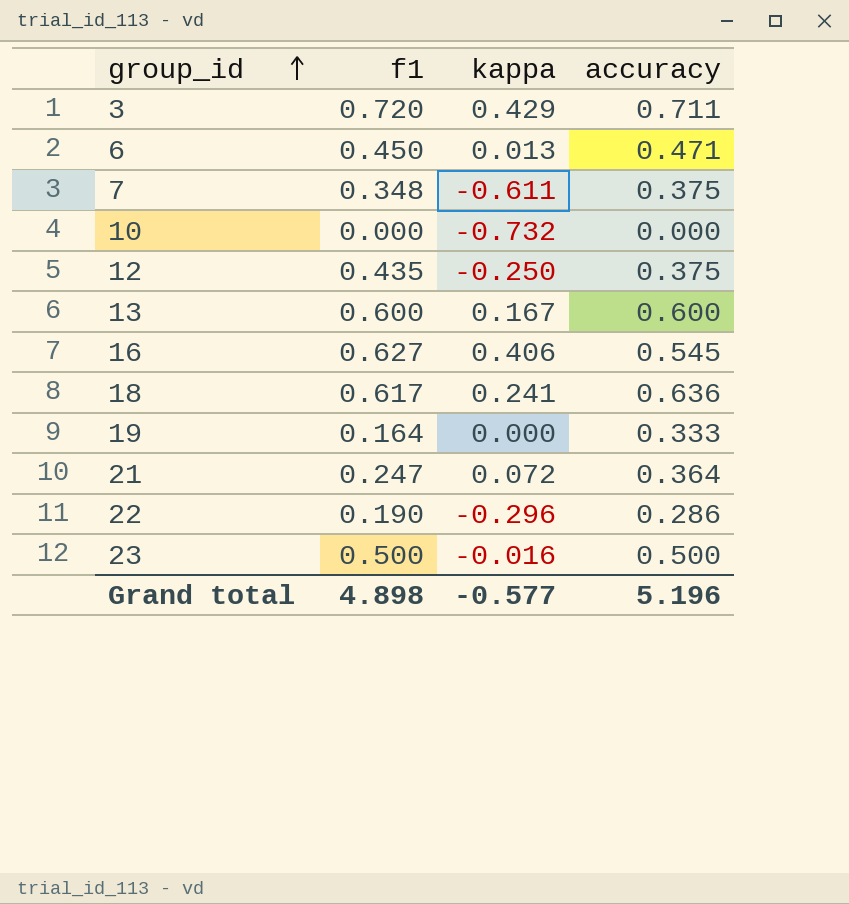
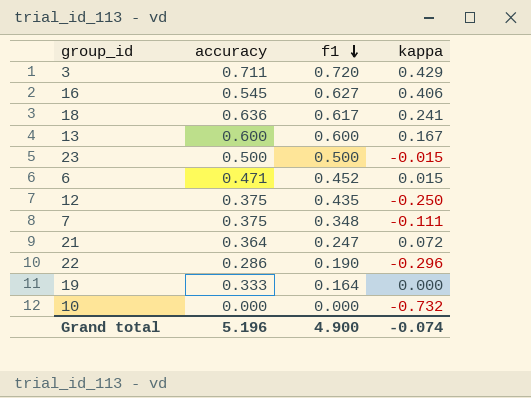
row order: group_id ascending -> f1 descending
column accuracy | position: 4 -> 2
23 | kappa: -0.016 -> -0.015
6 | f1: 0.450 -> 0.452
6 | kappa: 0.013 -> 0.015
7 | kappa: -0.611 -> -0.111
Grand total | f1: 4.898 -> 4.900
Grand total | kappa: -0.577 -> -0.074

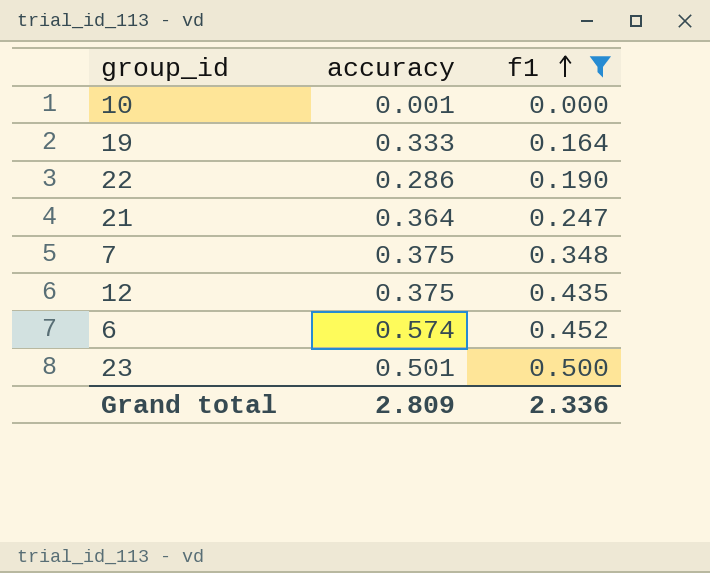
filter: none -> f1 <= 0.500
row order: f1 descending -> f1 ascending
column kappa | position: 4 -> none
10 | accuracy: 0.000 -> 0.001
6 | accuracy: 0.471 -> 0.574
23 | accuracy: 0.500 -> 0.501
Grand total | accuracy: 5.196 -> 2.809
Grand total | f1: 4.900 -> 2.336

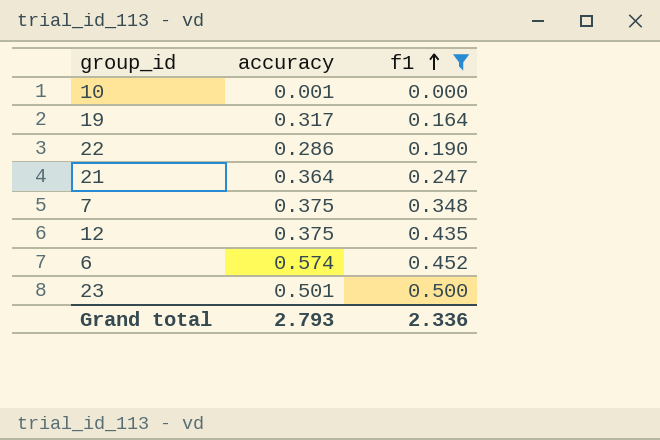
19 | accuracy: 0.333 -> 0.317
Grand total | accuracy: 2.809 -> 2.793

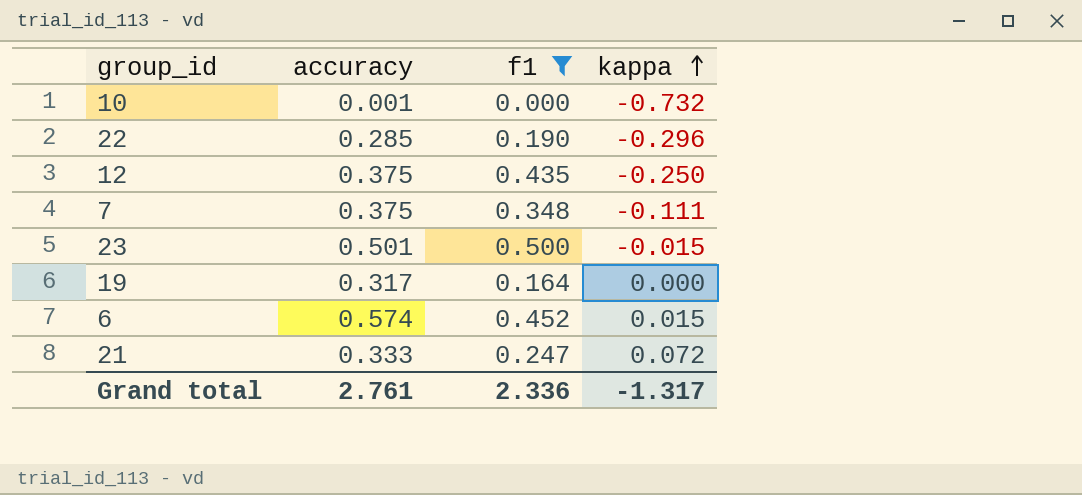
row order: f1 ascending -> kappa ascending
column kappa | position: none -> 4
22 | accuracy: 0.286 -> 0.285
21 | accuracy: 0.364 -> 0.333
Grand total | accuracy: 2.793 -> 2.761

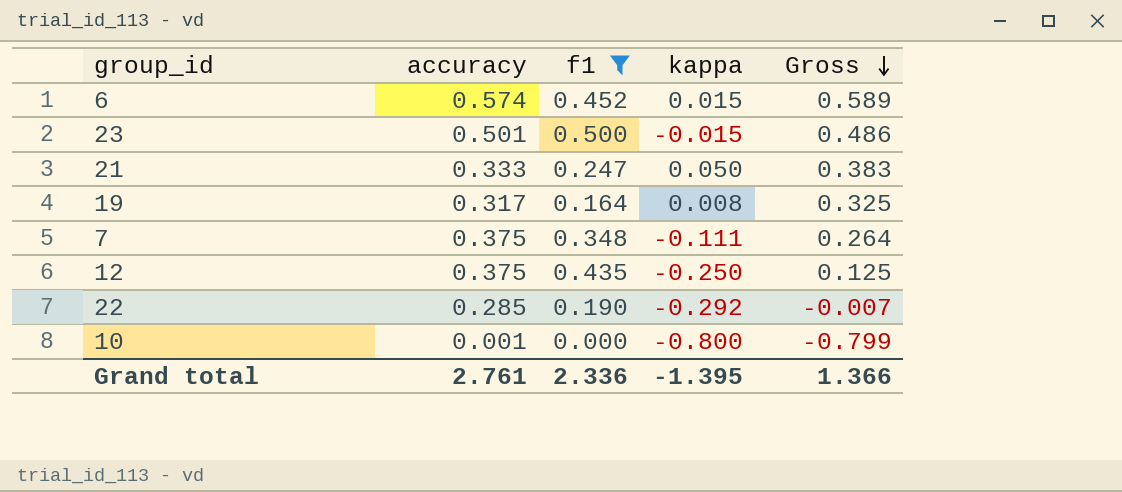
row order: kappa ascending -> Gross descending
column Gross | formula: none -> [accuracy] + [kappa]
21 | kappa: 0.072 -> 0.050
19 | kappa: 0.000 -> 0.008
22 | kappa: -0.296 -> -0.292
10 | kappa: -0.732 -> -0.800
Grand total | kappa: -1.317 -> -1.395

